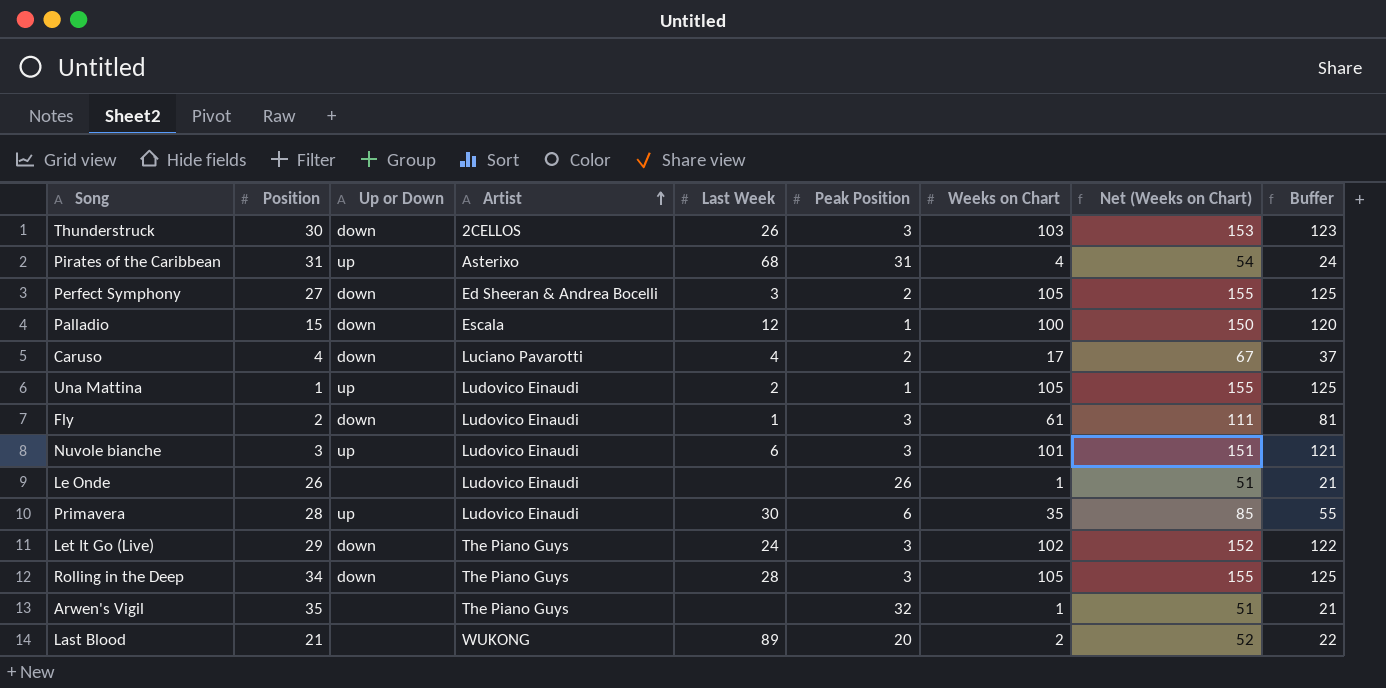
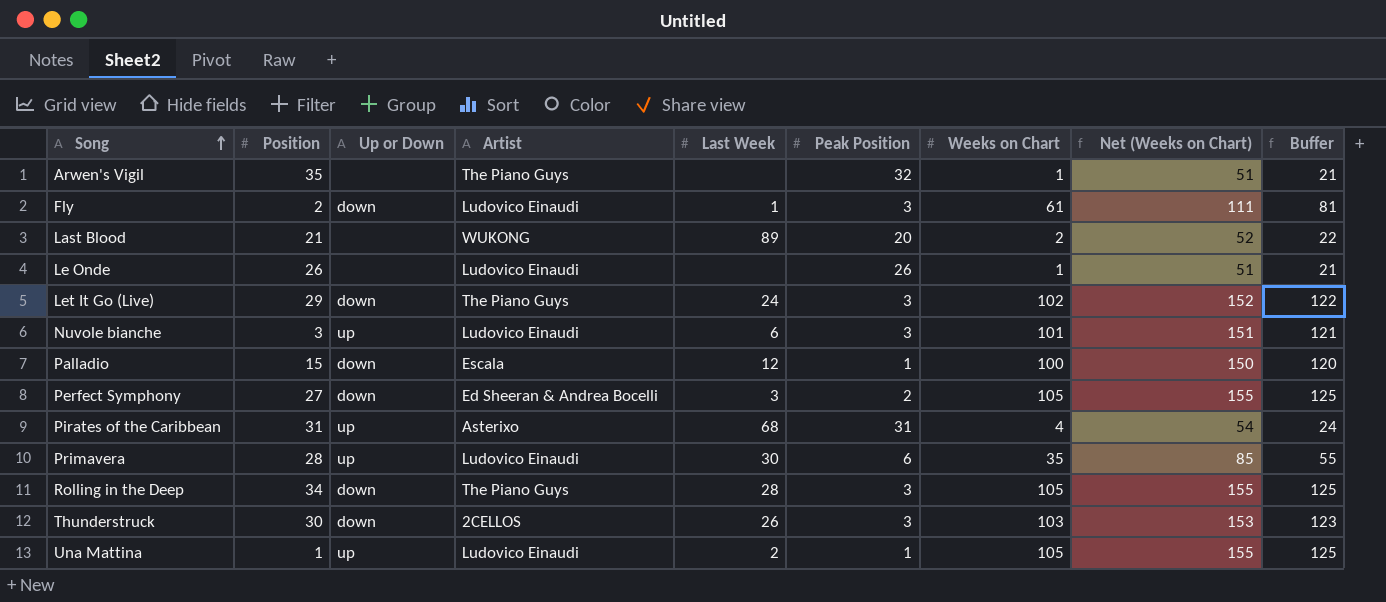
row order: Artist ascending -> Song ascending
row Caruso: 4 | down | Luciano Pavarotti | 4 | 2 | 17 | 67 | 37 -> none

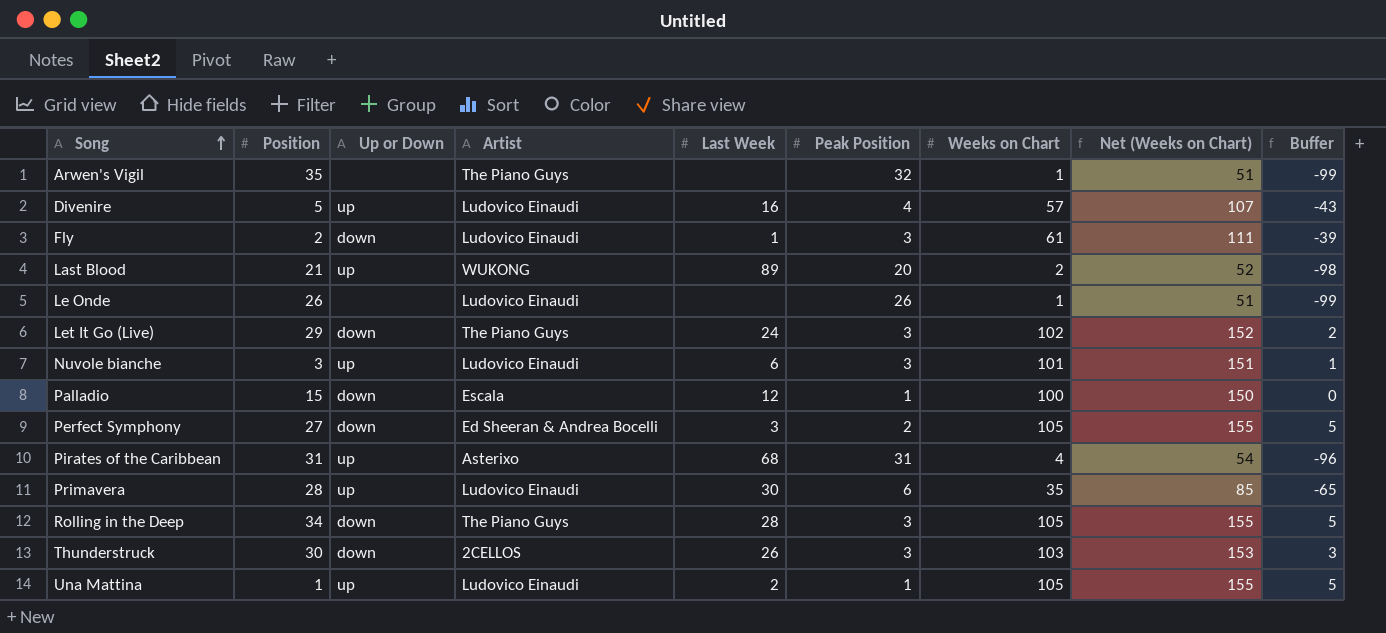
column Buffer | formula: [Weeks on Chart] + 20 -> [Weeks on Chart] - 100
row Divenire: none -> 5 | up | Ludovico Einaudi | 16 | 4 | 57 | 107 | -43
Last Blood | Up or Down: none -> up

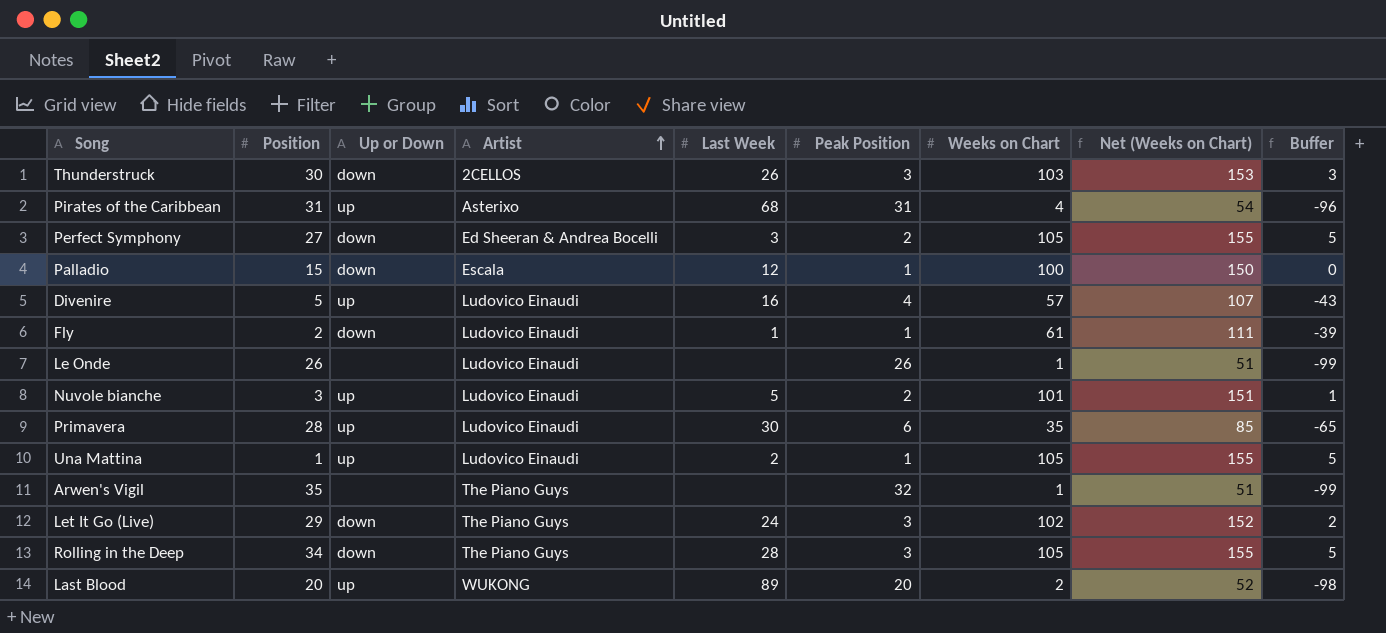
row order: Song ascending -> Artist ascending
Fly | Peak Position: 3 -> 1
Nuvole bianche | Last Week: 6 -> 5
Nuvole bianche | Peak Position: 3 -> 2
Last Blood | Position: 21 -> 20

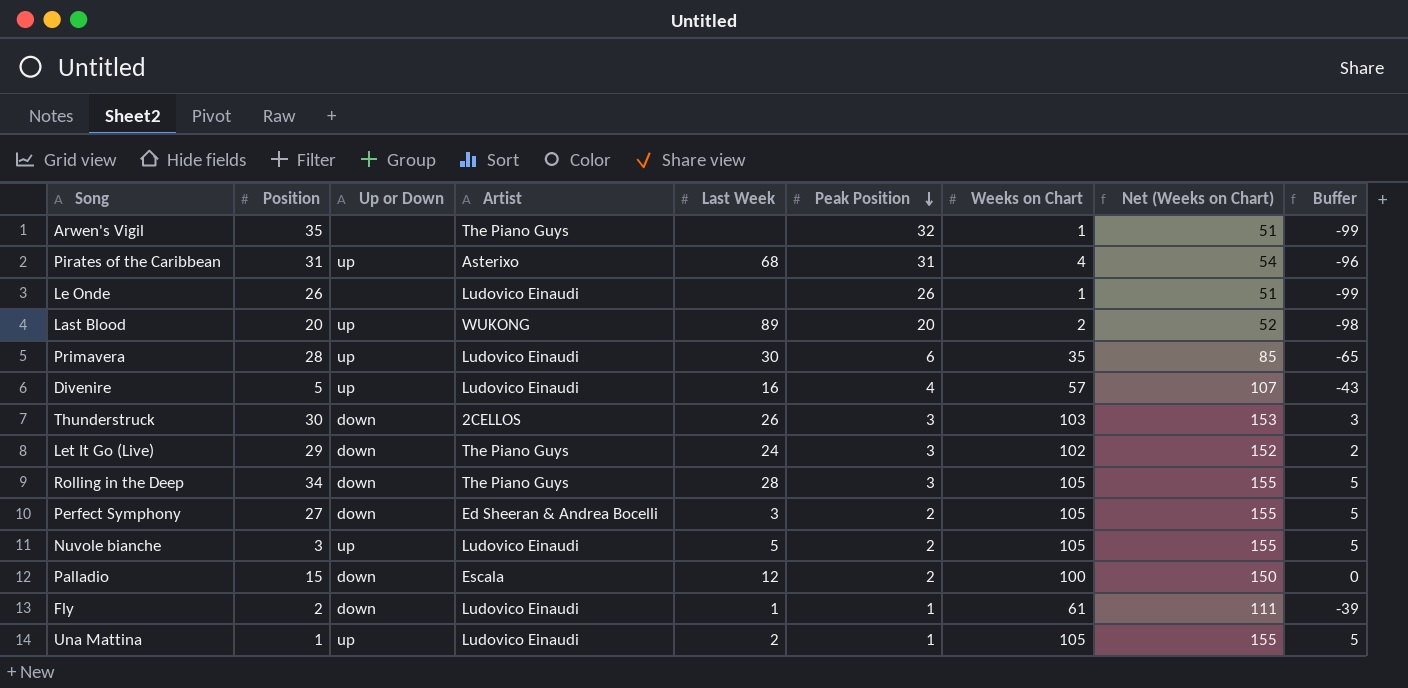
row order: Artist ascending -> Peak Position descending
Nuvole bianche | Weeks on Chart: 101 -> 105
Nuvole bianche | Net (Weeks on Chart): 151 -> 155
Nuvole bianche | Buffer: 1 -> 5
Palladio | Peak Position: 1 -> 2

